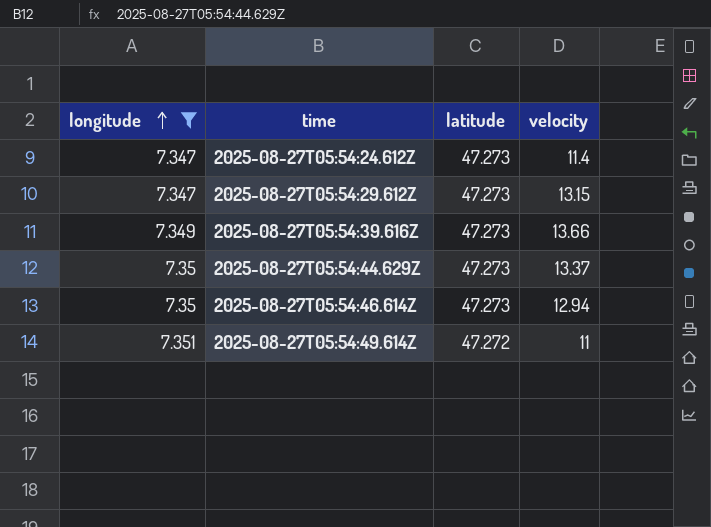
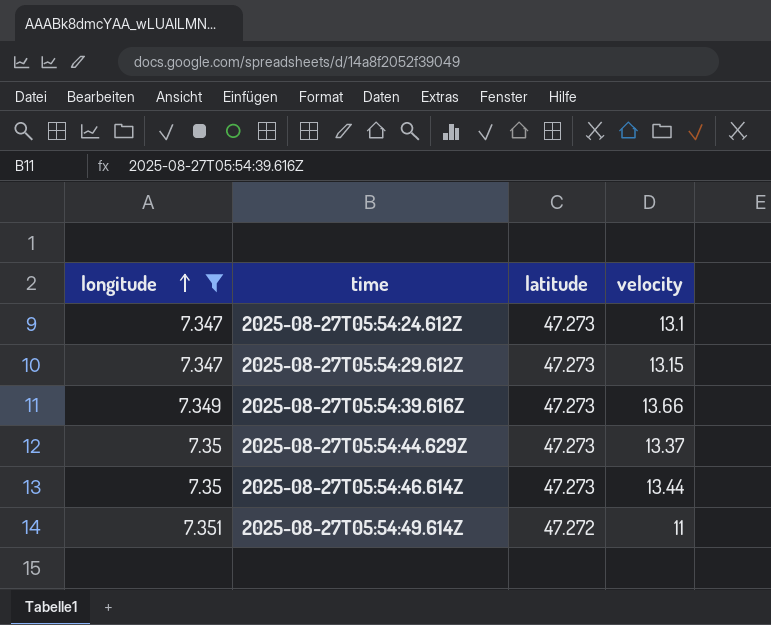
2025-08-27T05:54:24.612Z | velocity: 11.4 -> 13.1
2025-08-27T05:54:46.614Z | velocity: 12.94 -> 13.44

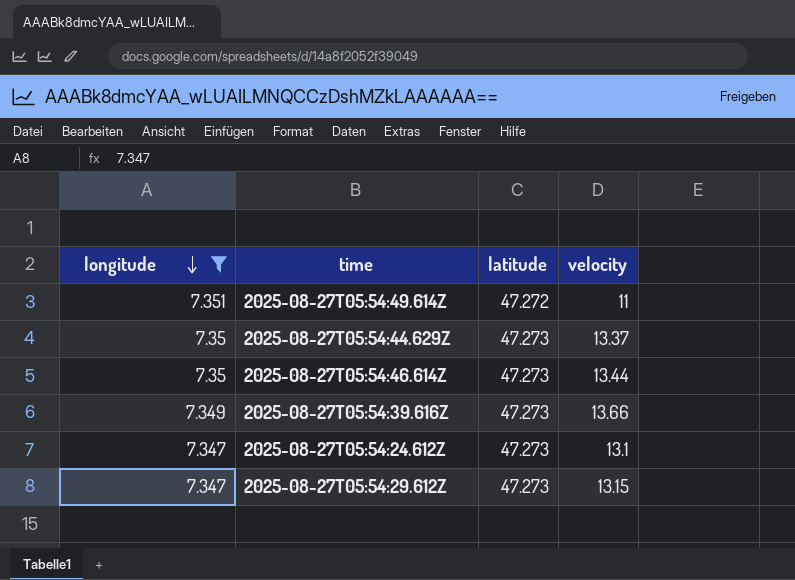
row order: longitude ascending -> longitude descending

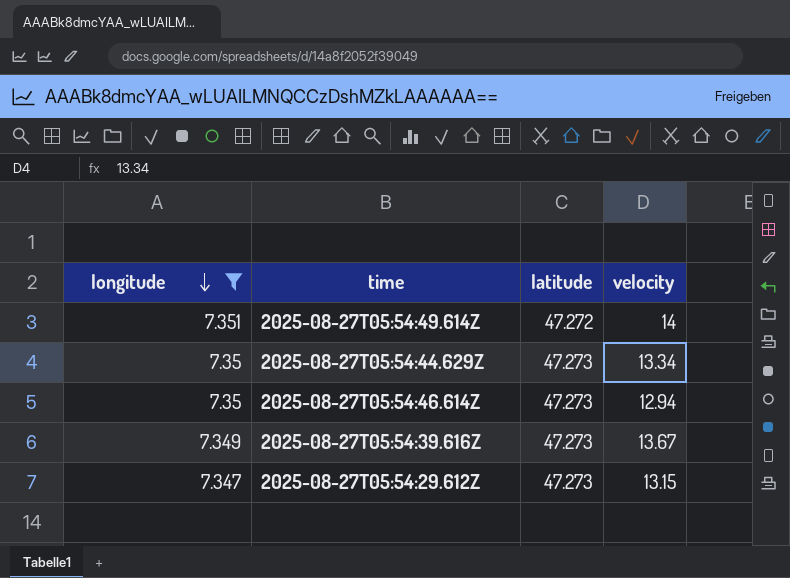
row 2025-08-27T05:54:24.612Z: 7.347 | 47.273 | 13.1 -> none
2025-08-27T05:54:49.614Z | velocity: 11 -> 14
2025-08-27T05:54:44.629Z | velocity: 13.37 -> 13.34
2025-08-27T05:54:46.614Z | velocity: 13.44 -> 12.94
2025-08-27T05:54:39.616Z | velocity: 13.66 -> 13.67

